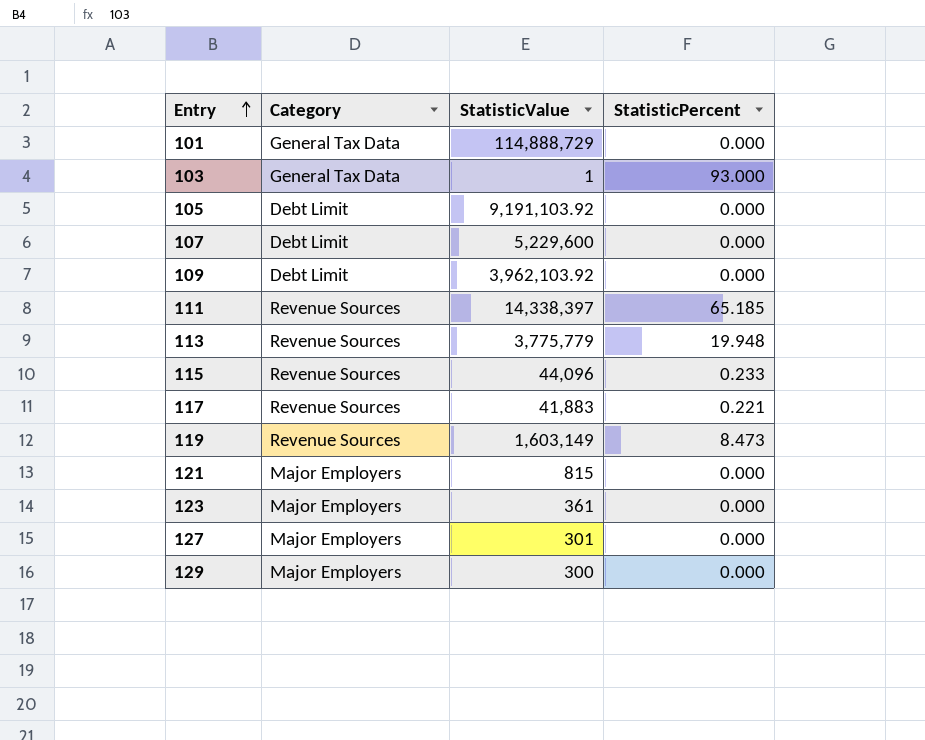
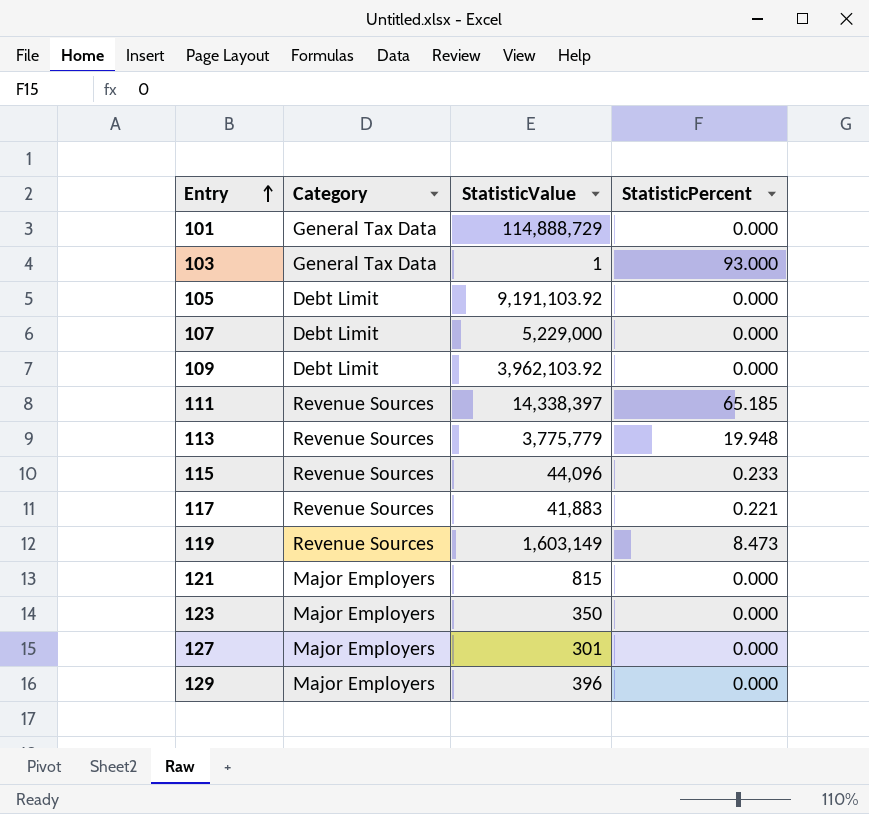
107 | StatisticValue: 5,229,600 -> 5,229,000
123 | StatisticValue: 361 -> 350
129 | StatisticValue: 300 -> 396

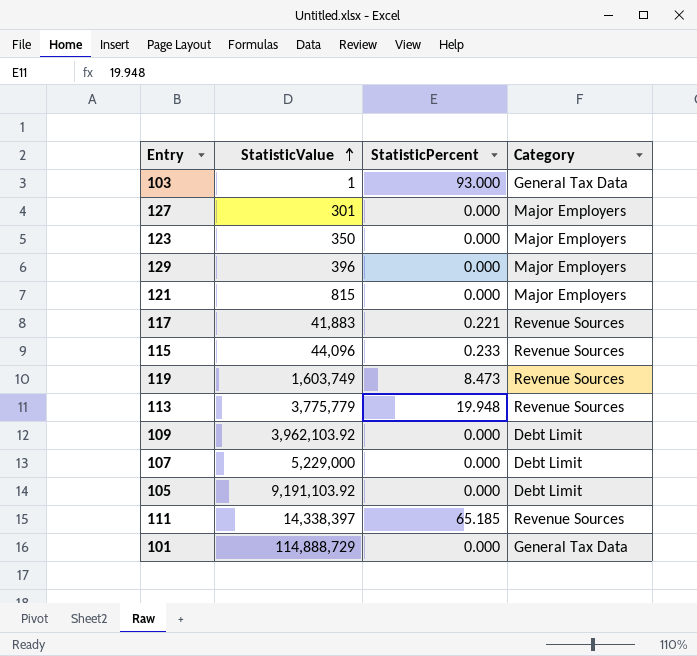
row order: Entry ascending -> StatisticValue ascending
column Category | position: 2 -> 4
119 | StatisticValue: 1,603,149 -> 1,603,749

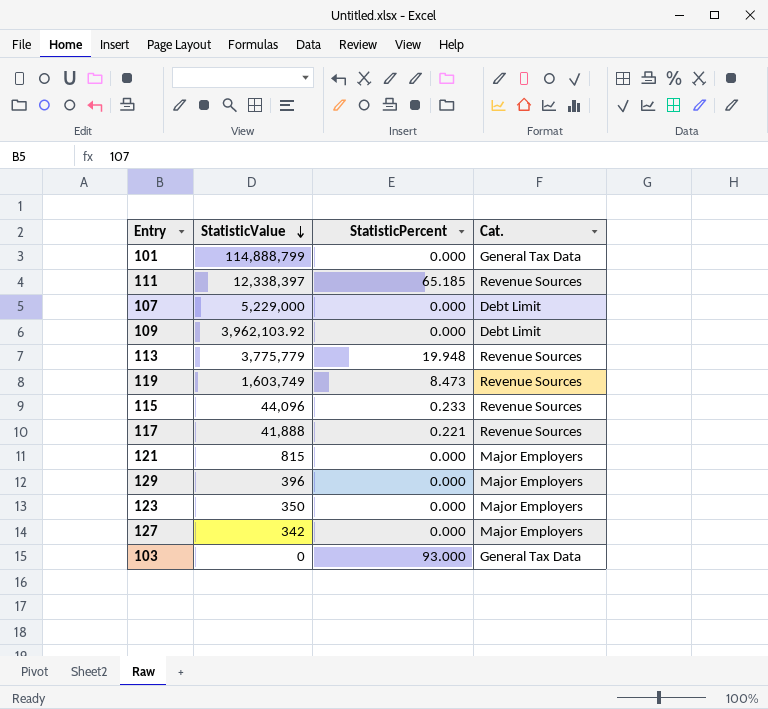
row order: StatisticValue ascending -> StatisticValue descending
column name: Category -> Cat.
row 105: 9,191,103.92 | 0.000 | Debt Limit -> none
101 | StatisticValue: 114,888,729 -> 114,888,799
111 | StatisticValue: 14,338,397 -> 12,338,397
117 | StatisticValue: 41,883 -> 41,888
127 | StatisticValue: 301 -> 342
103 | StatisticValue: 1 -> 0

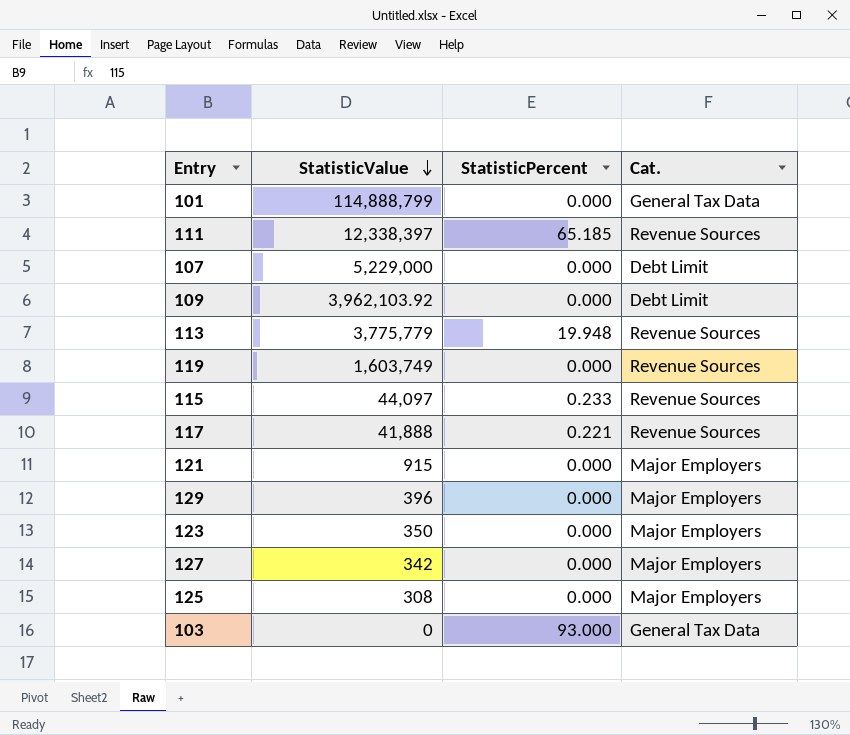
119 | StatisticPercent: 8.473 -> 0.000
115 | StatisticValue: 44,096 -> 44,097
121 | StatisticValue: 815 -> 915
row 125: none -> 308 | 0.000 | Major Employers

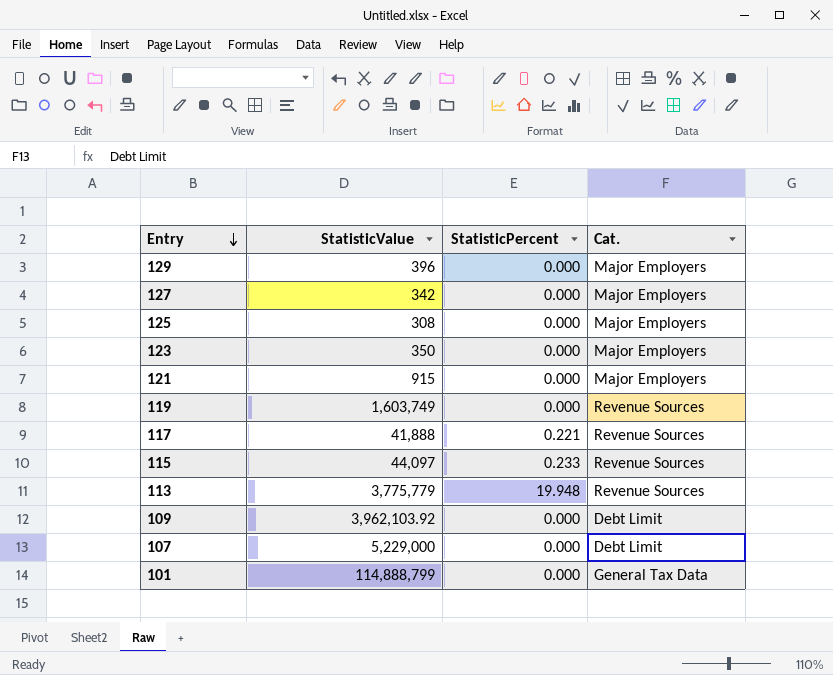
row order: StatisticValue descending -> Entry descending
row 111: 12,338,397 | 65.185 | Revenue Sources -> none
row 103: 0 | 93.000 | General Tax Data -> none

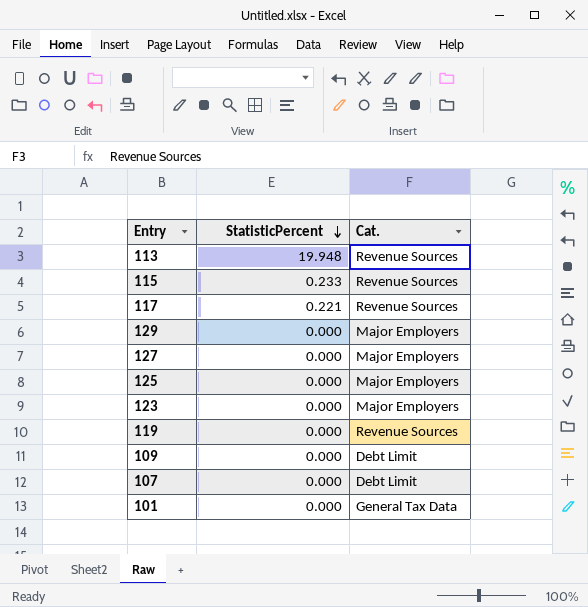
row order: Entry descending -> StatisticPercent descending
column StatisticValue | position: 2 -> none
row 121: 915 | 0.000 | Major Employers -> none

